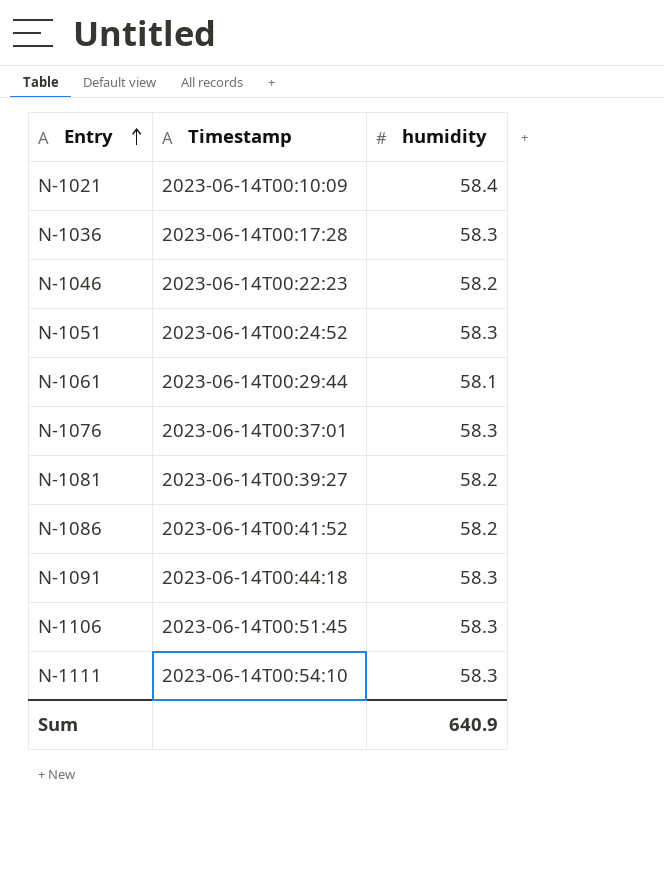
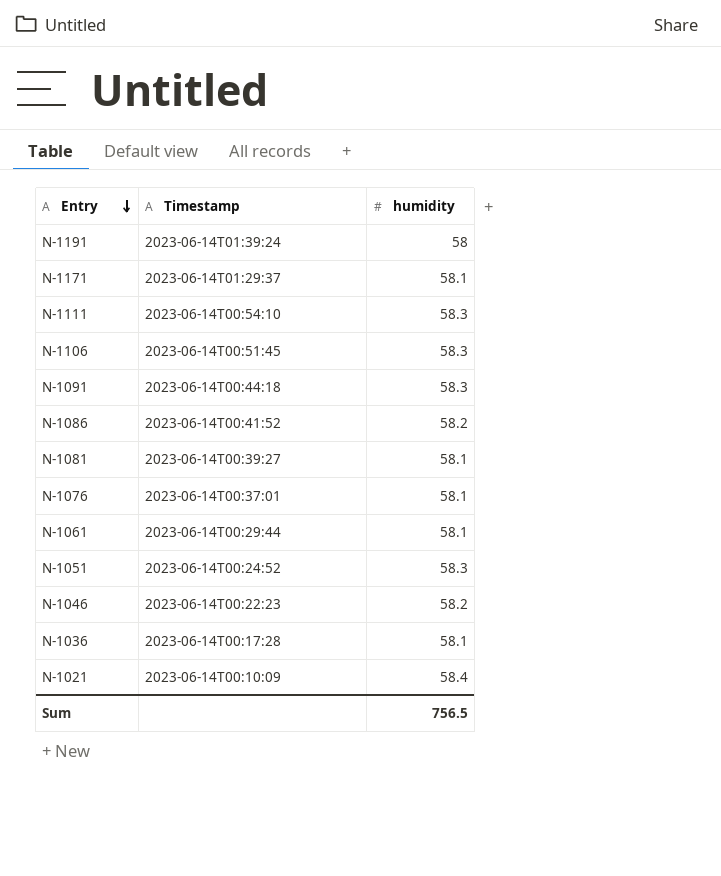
row order: Entry ascending -> Entry descending
row N-1191: none -> 2023-06-14T01:39:24 | 58
row N-1171: none -> 2023-06-14T01:29:37 | 58.1
N-1081 | humidity: 58.2 -> 58.1
N-1076 | humidity: 58.3 -> 58.1
N-1036 | humidity: 58.3 -> 58.1
Sum | humidity: 640.9 -> 756.5

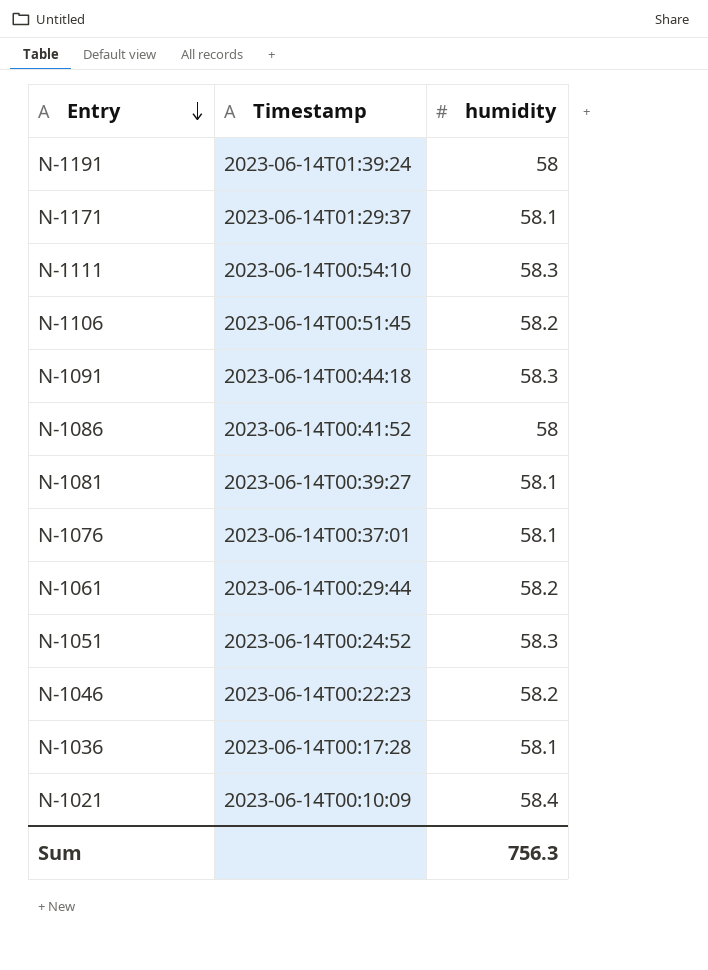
N-1106 | humidity: 58.3 -> 58.2
N-1086 | humidity: 58.2 -> 58
N-1061 | humidity: 58.1 -> 58.2
Sum | humidity: 756.5 -> 756.3

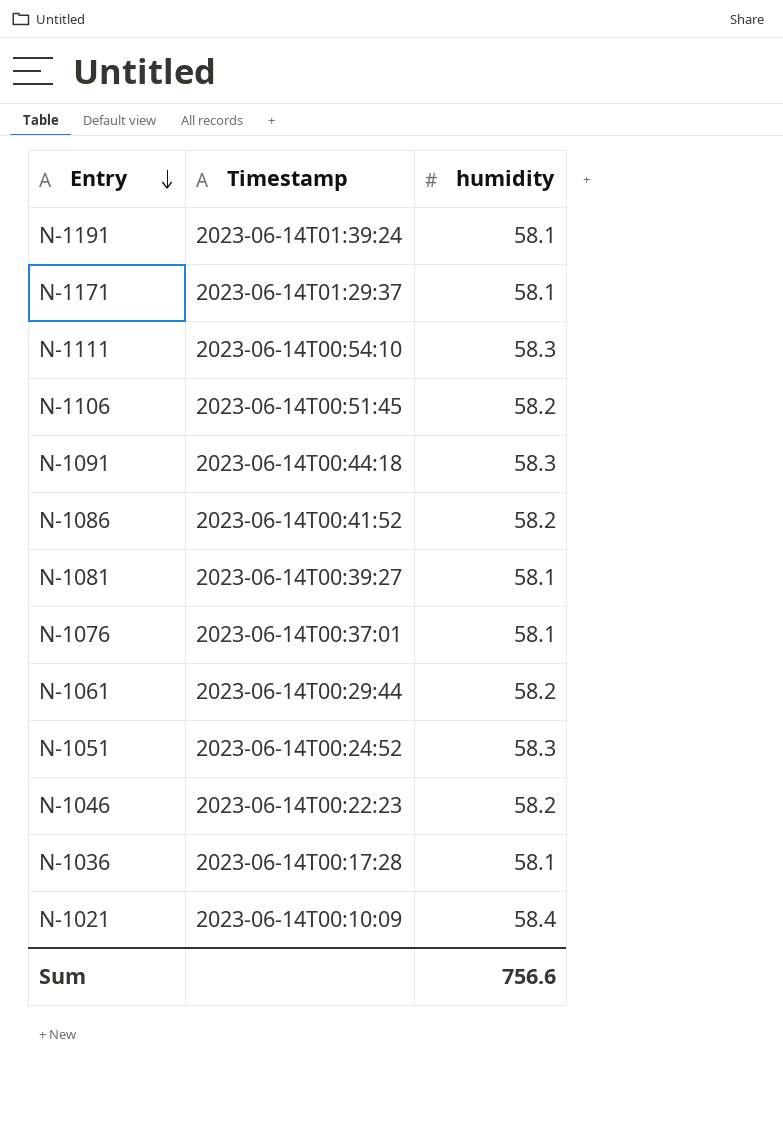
N-1191 | humidity: 58 -> 58.1
N-1086 | humidity: 58 -> 58.2
Sum | humidity: 756.3 -> 756.6

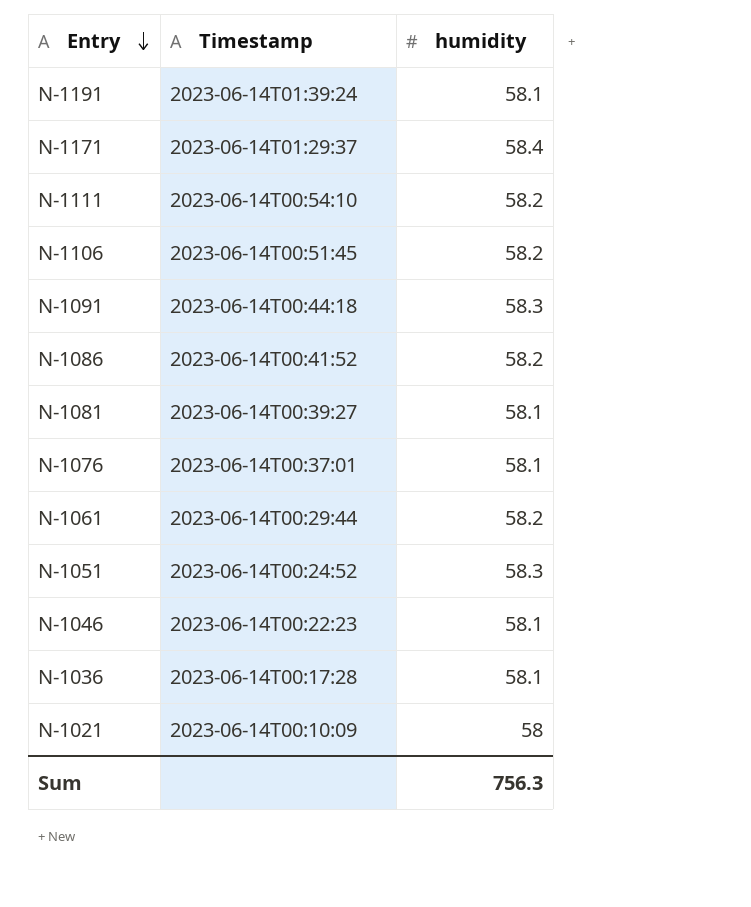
N-1171 | humidity: 58.1 -> 58.4
N-1111 | humidity: 58.3 -> 58.2
N-1046 | humidity: 58.2 -> 58.1
N-1021 | humidity: 58.4 -> 58
Sum | humidity: 756.6 -> 756.3

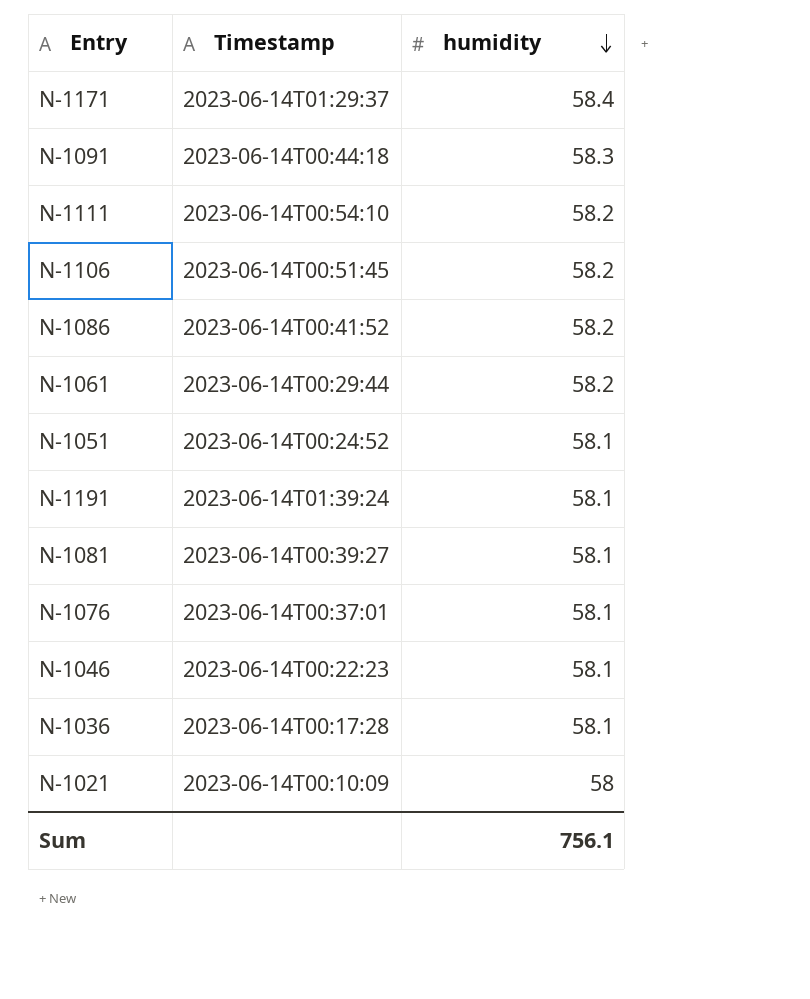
row order: Entry descending -> humidity descending
N-1051 | humidity: 58.3 -> 58.1
Sum | humidity: 756.3 -> 756.1

